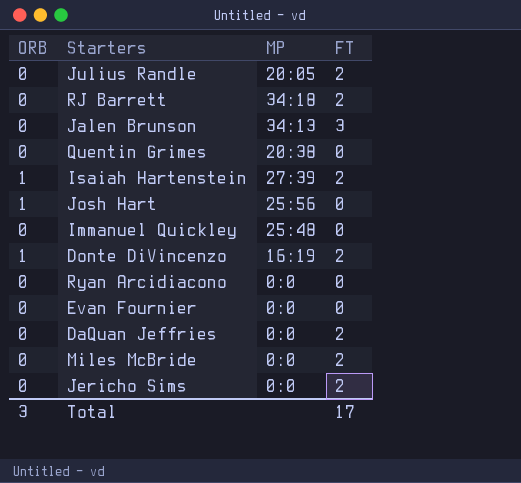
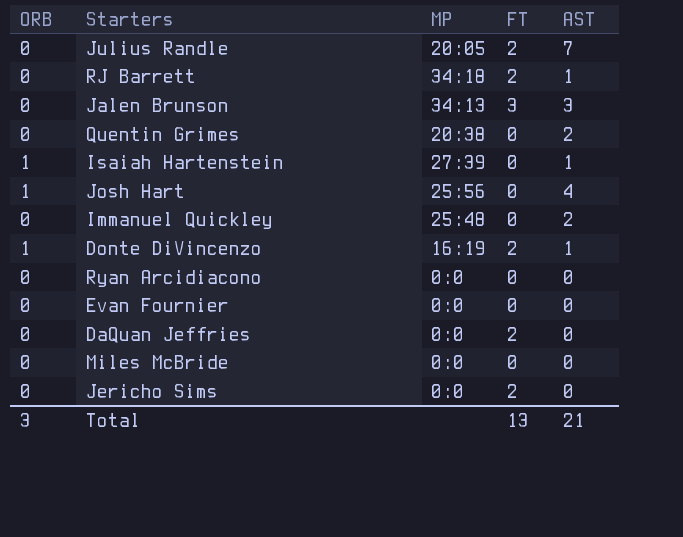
column AST | position: none -> 5
Isaiah Hartenstein | FT: 2 -> 0
Miles McBride | FT: 2 -> 0
Total | FT: 17 -> 13

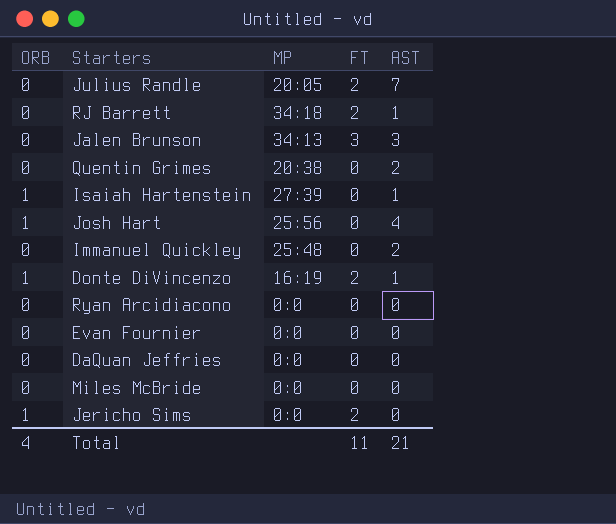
DaQuan Jeffries | FT: 2 -> 0
Jericho Sims | ORB: 0 -> 1
Total | ORB: 3 -> 4
Total | FT: 13 -> 11

